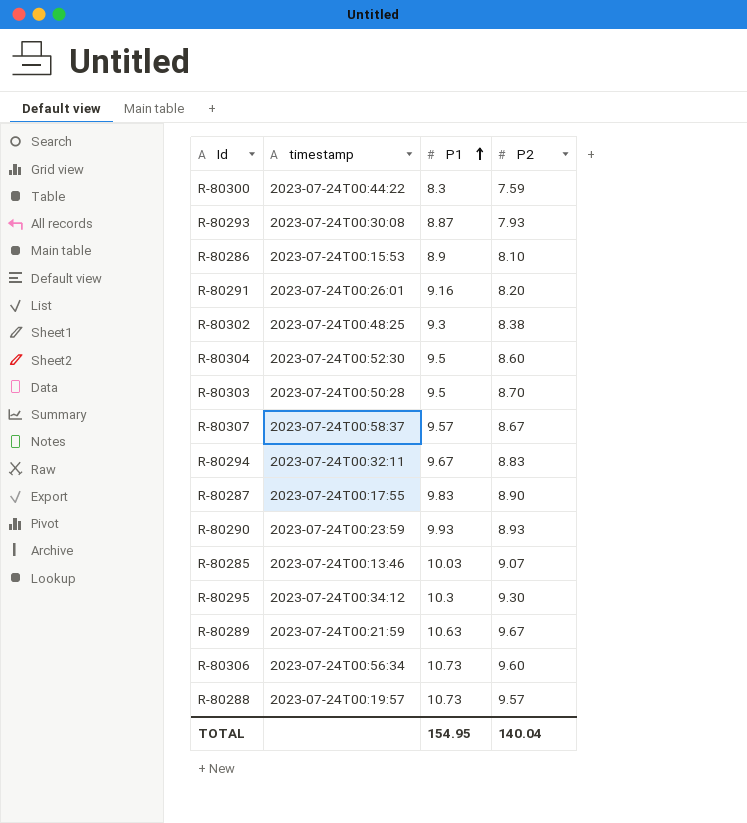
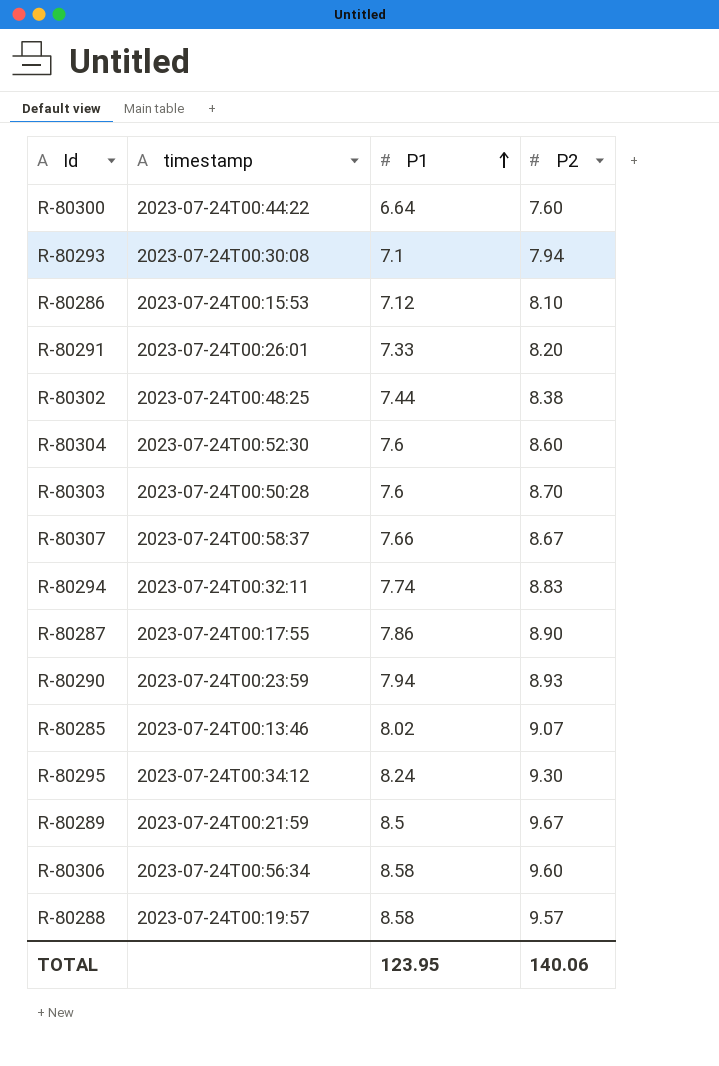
R-80300 | P1: 8.3 -> 6.64
R-80300 | P2: 7.59 -> 7.60
R-80293 | P1: 8.87 -> 7.1
R-80293 | P2: 7.93 -> 7.94
R-80286 | P1: 8.9 -> 7.12
R-80291 | P1: 9.16 -> 7.33
R-80302 | P1: 9.3 -> 7.44
R-80304 | P1: 9.5 -> 7.6
R-80303 | P1: 9.5 -> 7.6
R-80307 | P1: 9.57 -> 7.66
R-80294 | P1: 9.67 -> 7.74
R-80287 | P1: 9.83 -> 7.86
R-80290 | P1: 9.93 -> 7.94
R-80285 | P1: 10.03 -> 8.02
R-80295 | P1: 10.3 -> 8.24
R-80289 | P1: 10.63 -> 8.5
R-80306 | P1: 10.73 -> 8.58
R-80288 | P1: 10.73 -> 8.58
TOTAL | P1: 154.95 -> 123.95
TOTAL | P2: 140.04 -> 140.06

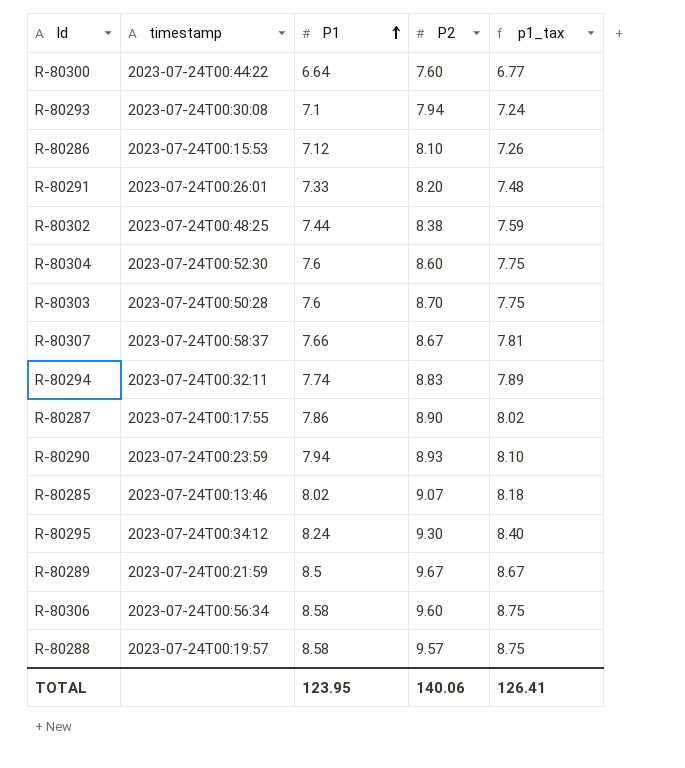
column p1_tax | formula: none -> [P1] * 1.02

